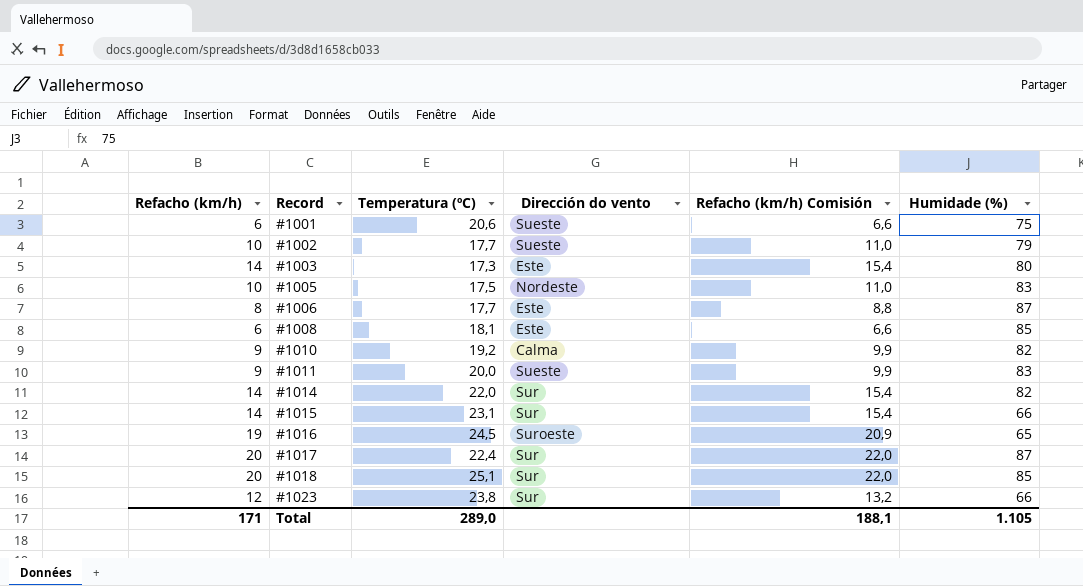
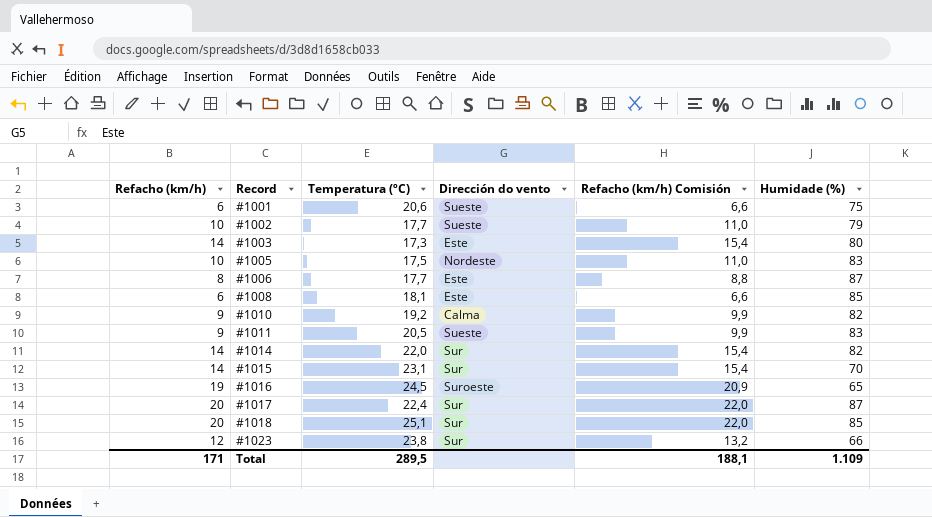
#1011 | Temperatura (ºC): 20,0 -> 20,5
#1015 | Humidade (%): 66 -> 70
Total | Temperatura (ºC): 289,0 -> 289,5
Total | Humidade (%): 1.105 -> 1.109

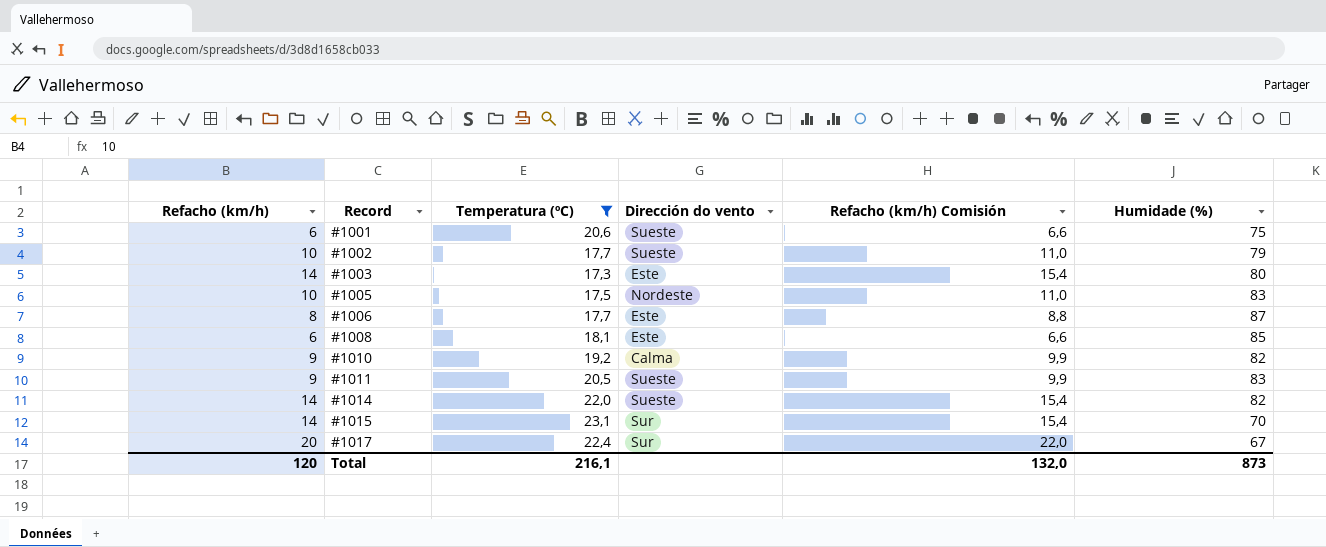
filter: none -> Temperatura (ºC) <= 23,1
#1014 | Dirección do vento: Sur -> Sueste
#1017 | Humidade (%): 87 -> 67
Total | Refacho (km/h): 171 -> 120
Total | Temperatura (ºC): 289,5 -> 216,1
Total | Refacho (km/h) Comisión: 188,1 -> 132,0
Total | Humidade (%): 1.109 -> 873

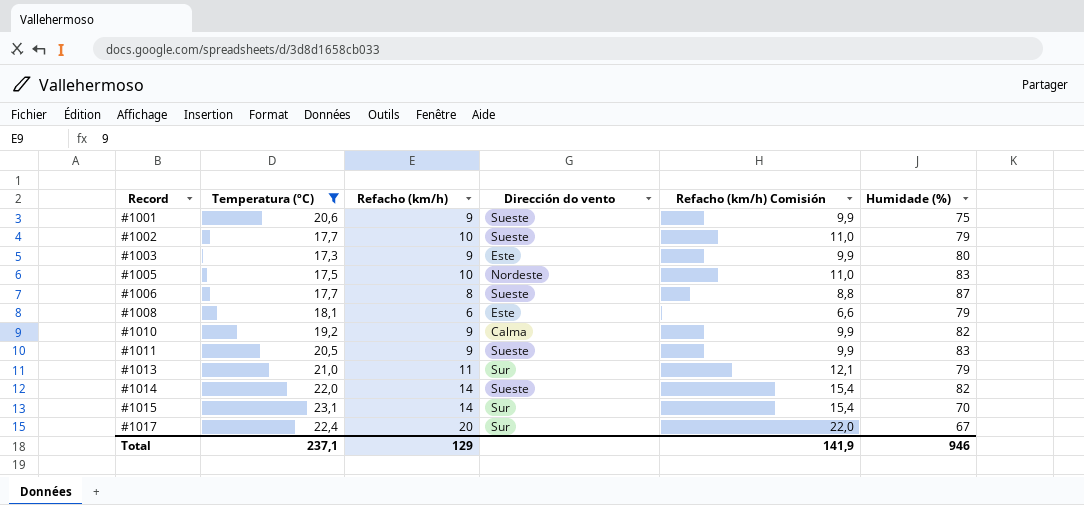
column Refacho (km/h) | position: 1 -> 3
#1001 | Refacho (km/h): 6 -> 9
#1001 | Refacho (km/h) Comisión: 6,6 -> 9,9
#1003 | Refacho (km/h): 14 -> 9
#1003 | Refacho (km/h) Comisión: 15,4 -> 9,9
#1006 | Dirección do vento: Este -> Sueste
#1008 | Humidade (%): 85 -> 79
row #1013: none -> 21,0 | 11 | Sur | 12,1 | 79
Total | Temperatura (ºC): 216,1 -> 237,1
Total | Refacho (km/h): 120 -> 129
Total | Refacho (km/h) Comisión: 132,0 -> 141,9
Total | Humidade (%): 873 -> 946

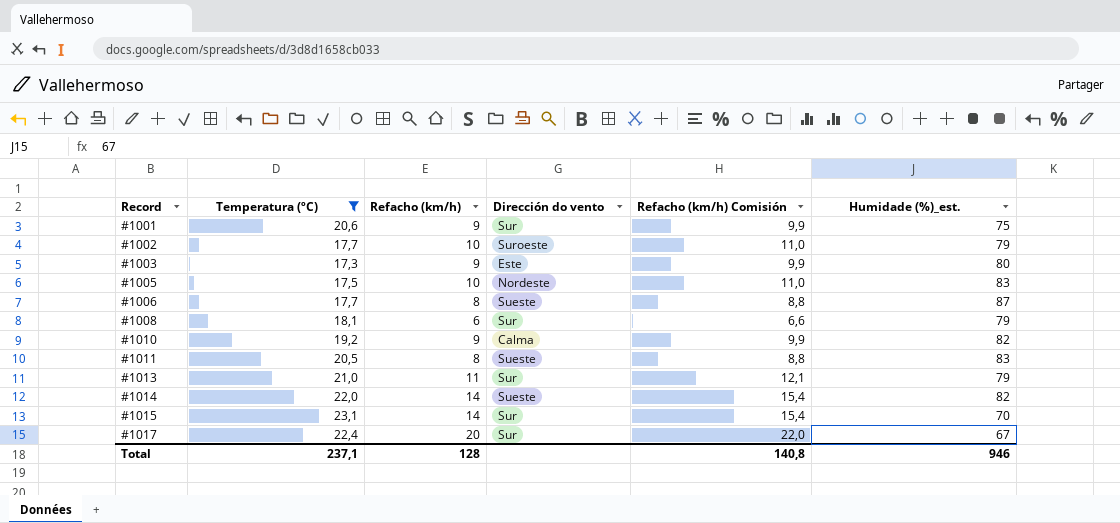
column name: Humidade (%) -> Humidade (%)_est.
#1001 | Dirección do vento: Sueste -> Sur
#1002 | Dirección do vento: Sueste -> Suroeste
#1008 | Dirección do vento: Este -> Sur
#1011 | Refacho (km/h): 9 -> 8
#1011 | Refacho (km/h) Comisión: 9,9 -> 8,8
Total | Refacho (km/h): 129 -> 128
Total | Refacho (km/h) Comisión: 141,9 -> 140,8

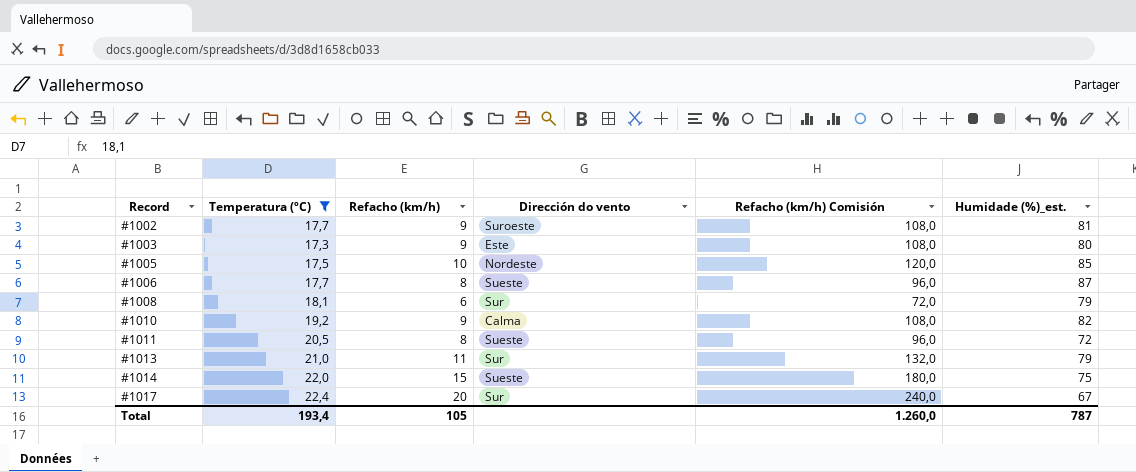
column Refacho (km/h) Comisión | formula: [Refacho (km/h)] * 1,1 -> [Refacho (km/h)] * 12
row #1001: 20,6 | 9 | Sur | 9,9 | 75 -> none
row #1015: 23,1 | 14 | Sur | 15,4 | 70 -> none
#1002 | Refacho (km/h): 10 -> 9
#1002 | Humidade (%)_est.: 79 -> 81
#1005 | Humidade (%)_est.: 83 -> 85
#1011 | Humidade (%)_est.: 83 -> 72
#1014 | Refacho (km/h): 14 -> 15
#1014 | Humidade (%)_est.: 82 -> 75
Total | Temperatura (ºC): 237,1 -> 193,4
Total | Refacho (km/h): 128 -> 105
Total | Refacho (km/h) Comisión: 140,8 -> 1.260,0
Total | Humidade (%)_est.: 946 -> 787

